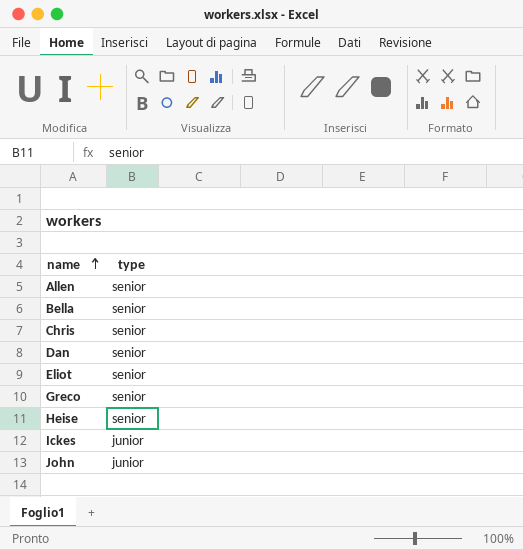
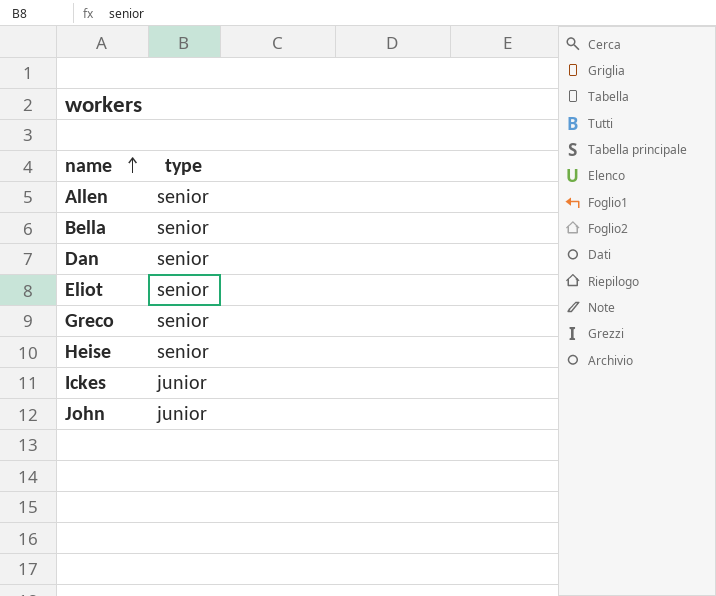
row Chris: senior -> none

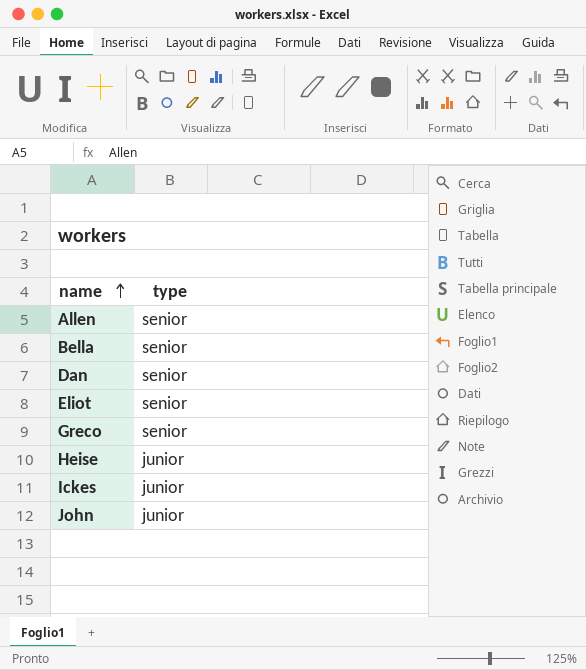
Heise | type: senior -> junior

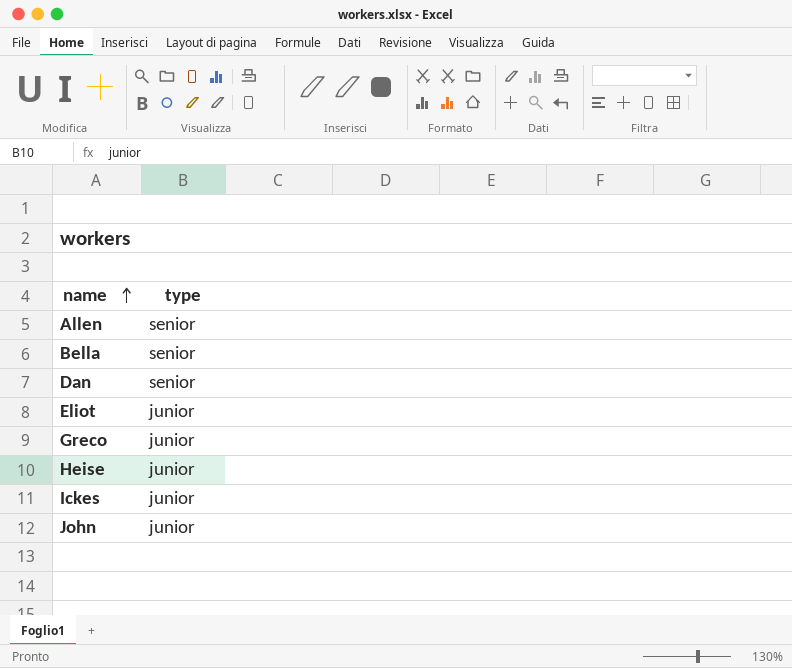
Eliot | type: senior -> junior
Greco | type: senior -> junior

